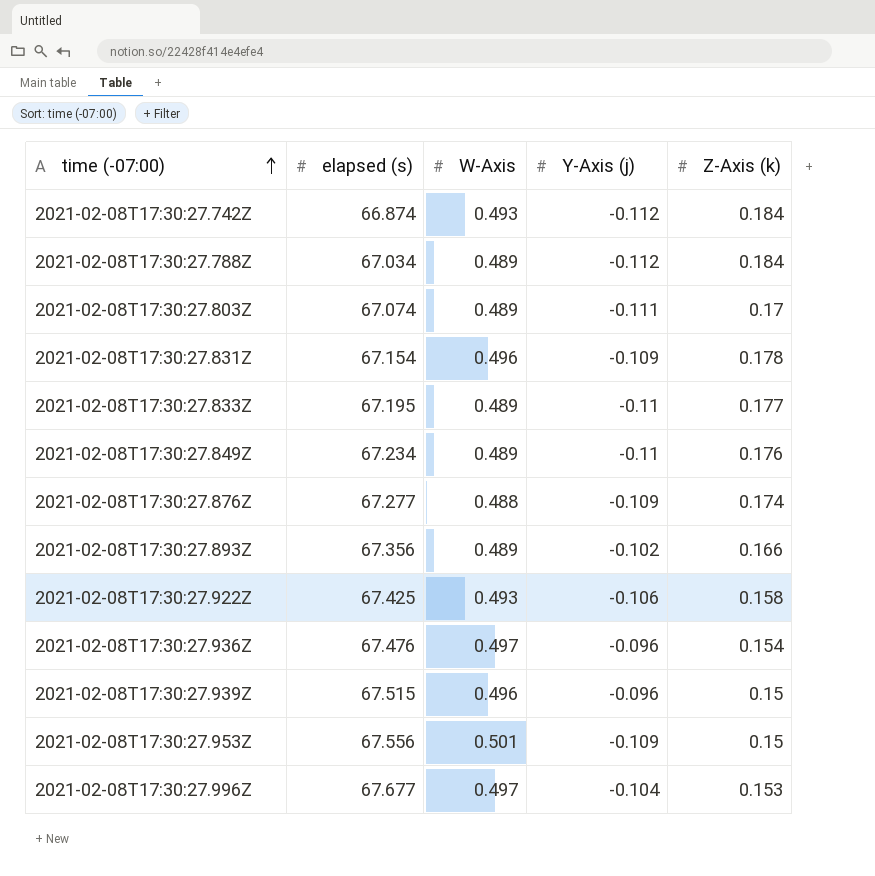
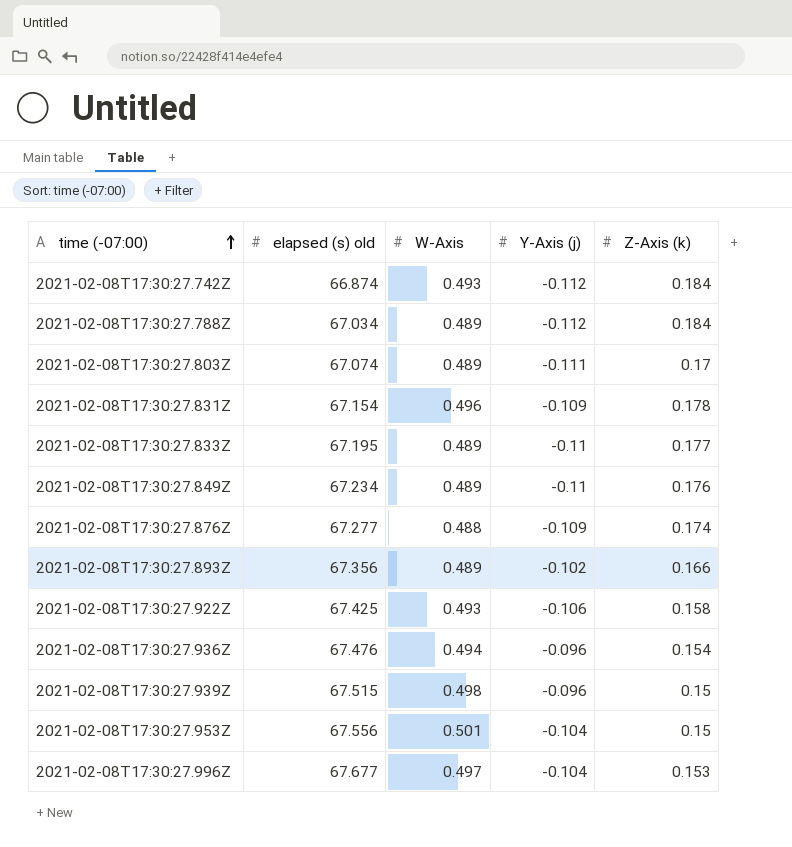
column name: elapsed (s) -> elapsed (s) old
2021-02-08T17:30:27.936Z | W-Axis: 0.497 -> 0.494
2021-02-08T17:30:27.939Z | W-Axis: 0.496 -> 0.498
2021-02-08T17:30:27.953Z | Y-Axis (j): -0.109 -> -0.104

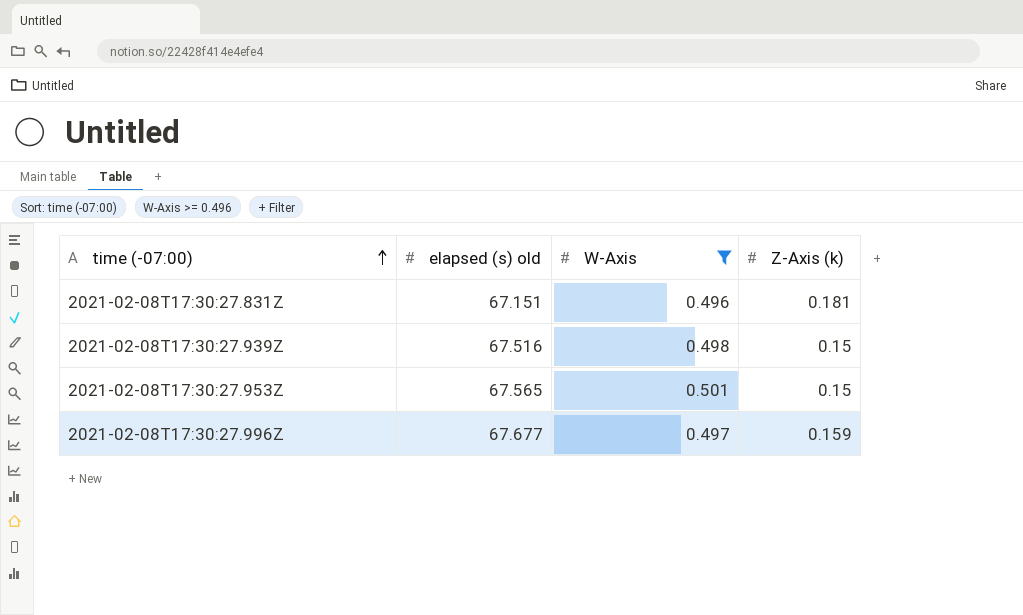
filter: none -> W-Axis >= 0.496
column Y-Axis (j) | position: 4 -> none
2021-02-08T17:30:27.831Z | elapsed (s) old: 67.154 -> 67.151
2021-02-08T17:30:27.831Z | Z-Axis (k): 0.178 -> 0.181
2021-02-08T17:30:27.939Z | elapsed (s) old: 67.515 -> 67.516
2021-02-08T17:30:27.953Z | elapsed (s) old: 67.556 -> 67.565
2021-02-08T17:30:27.996Z | Z-Axis (k): 0.153 -> 0.159

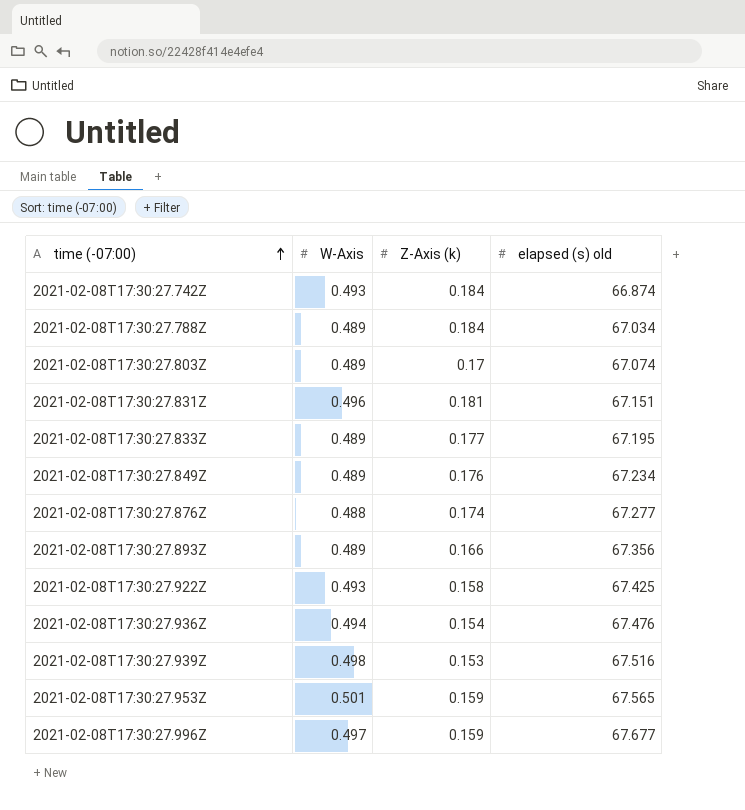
filter: W-Axis >= 0.496 -> none
column elapsed (s) old | position: 2 -> 4
2021-02-08T17:30:27.939Z | Z-Axis (k): 0.15 -> 0.153
2021-02-08T17:30:27.953Z | Z-Axis (k): 0.15 -> 0.159

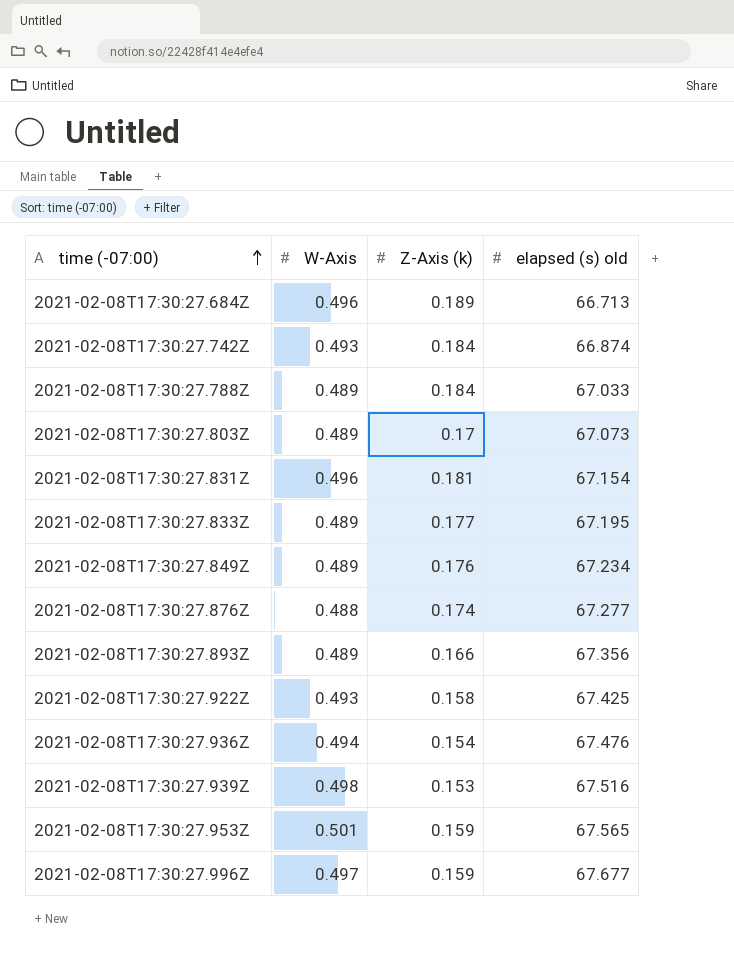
row 2021-02-08T17:30:27.684Z: none -> 0.496 | 0.189 | 66.713
2021-02-08T17:30:27.788Z | elapsed (s) old: 67.034 -> 67.033
2021-02-08T17:30:27.803Z | elapsed (s) old: 67.074 -> 67.073
2021-02-08T17:30:27.831Z | elapsed (s) old: 67.151 -> 67.154

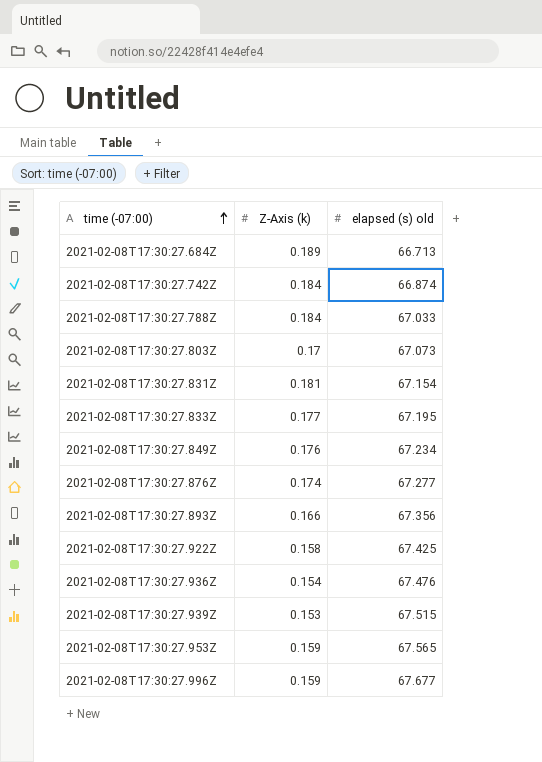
column W-Axis | position: 2 -> none
2021-02-08T17:30:27.939Z | elapsed (s) old: 67.516 -> 67.515

